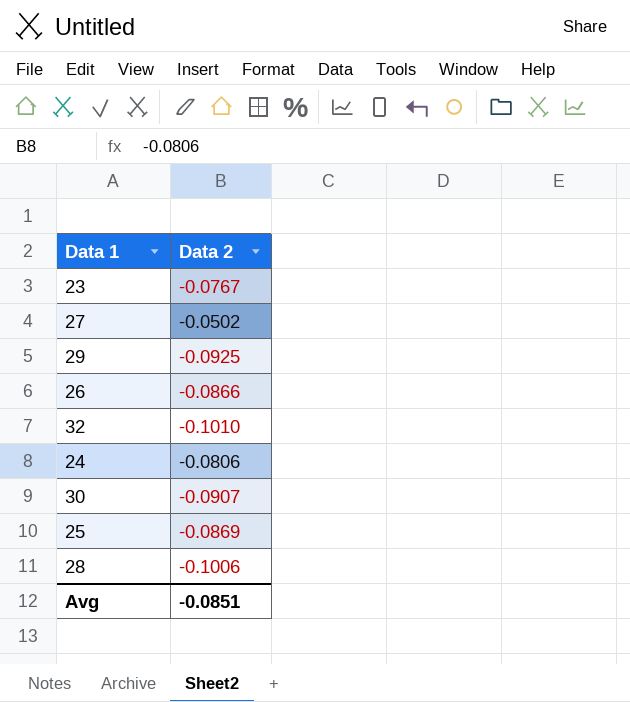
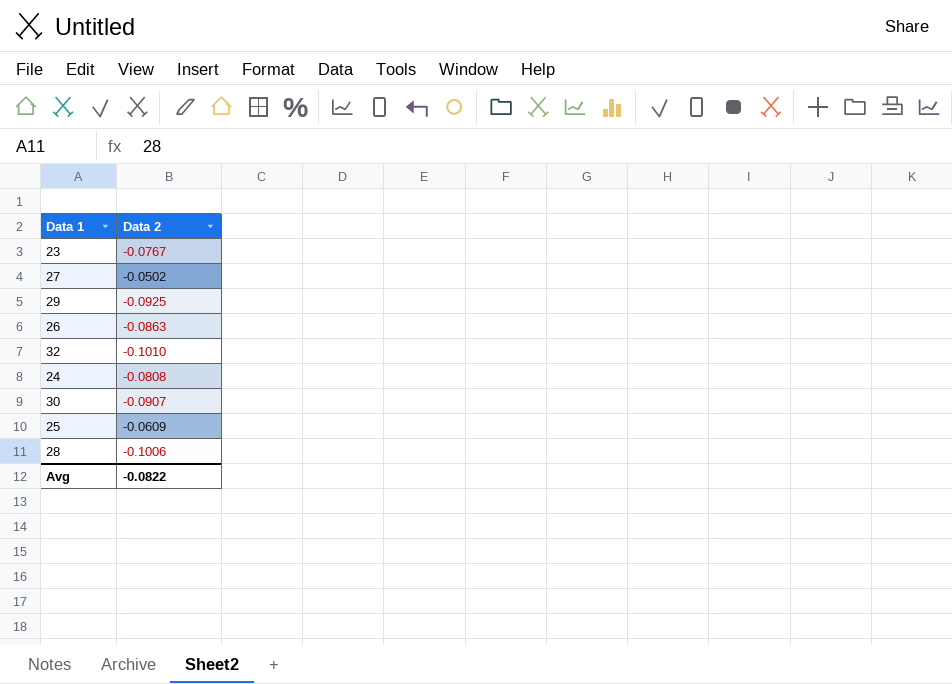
26 | Data 2: -0.0866 -> -0.0863
24 | Data 2: -0.0806 -> -0.0808
25 | Data 2: -0.0869 -> -0.0609
Avg | Data 2: -0.0851 -> -0.0822

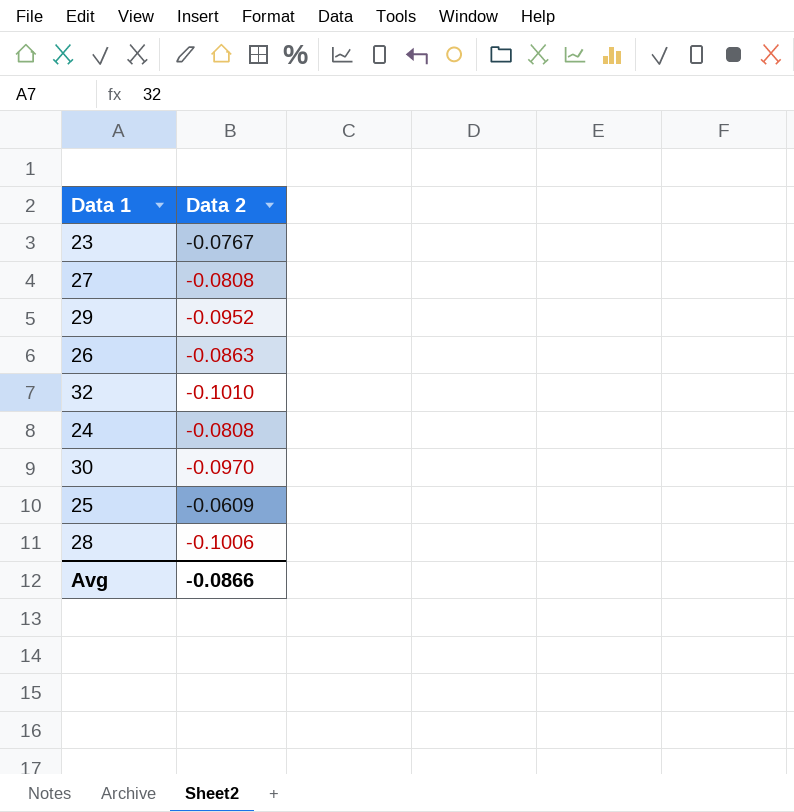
27 | Data 2: -0.0502 -> -0.0808
29 | Data 2: -0.0925 -> -0.0952
30 | Data 2: -0.0907 -> -0.0970
Avg | Data 2: -0.0822 -> -0.0866

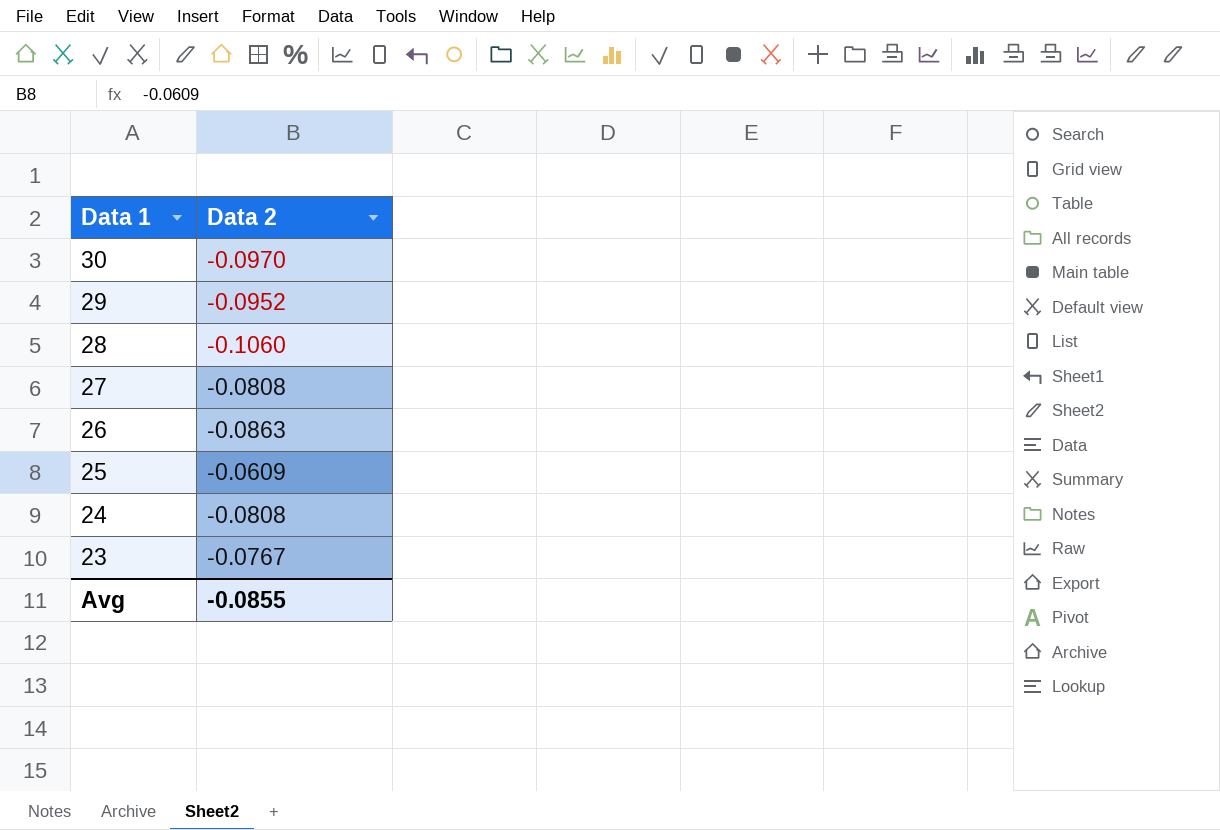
row order: none -> Data 1 descending
row 32: -0.1010 -> none
28 | Data 2: -0.1006 -> -0.1060
Avg | Data 2: -0.0866 -> -0.0855

